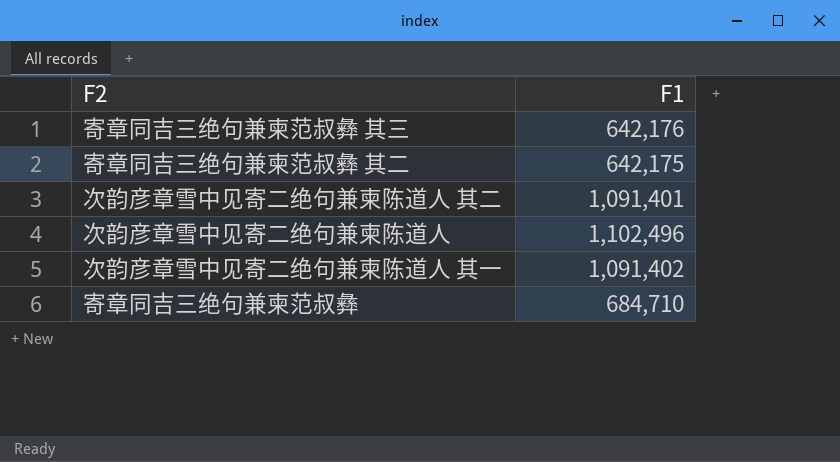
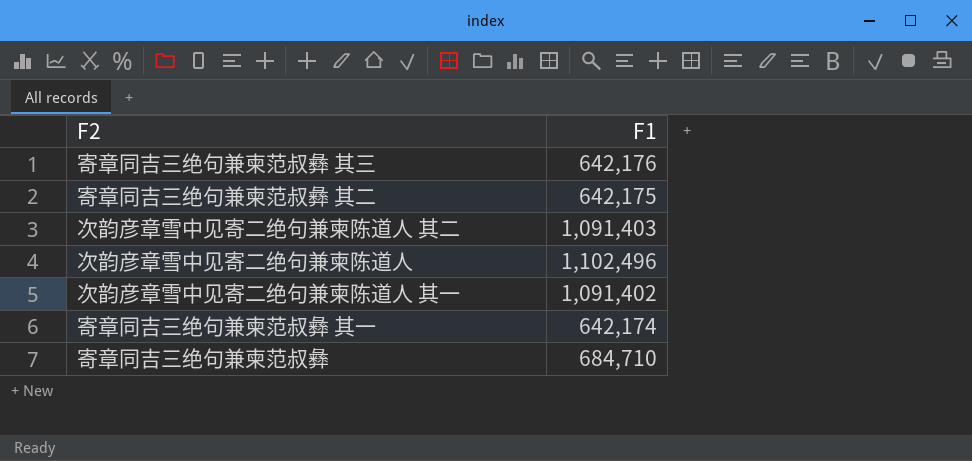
次韵彦章雪中见寄二绝句兼柬陈道人 其二 | F1: 1,091,401 -> 1,091,403
row 寄章同吉三绝句兼柬范叔彝 其一: none -> 642,174

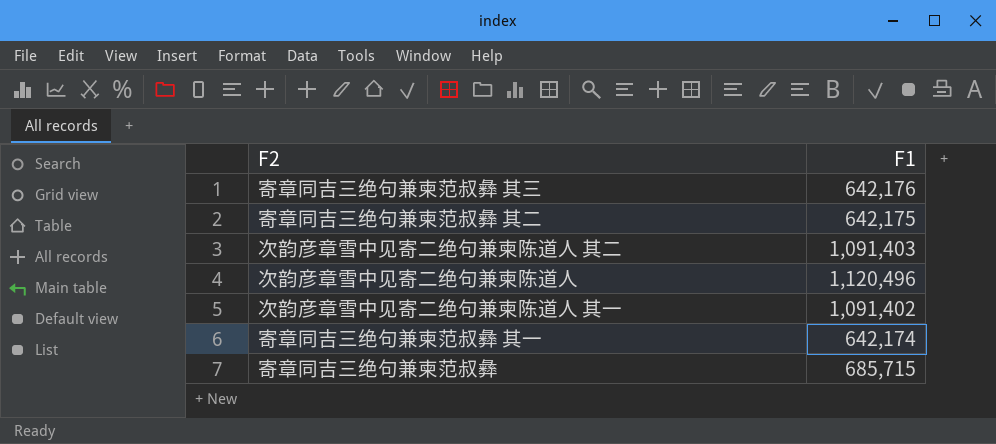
次韵彦章雪中见寄二绝句兼柬陈道人 | F1: 1,102,496 -> 1,120,496
寄章同吉三绝句兼柬范叔彝 | F1: 684,710 -> 685,715

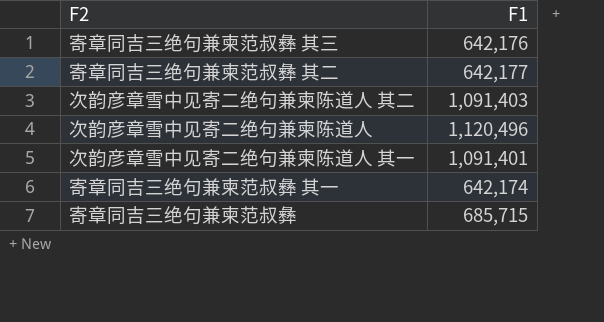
寄章同吉三绝句兼柬范叔彝 其二 | F1: 642,175 -> 642,177
次韵彦章雪中见寄二绝句兼柬陈道人 其一 | F1: 1,091,402 -> 1,091,401

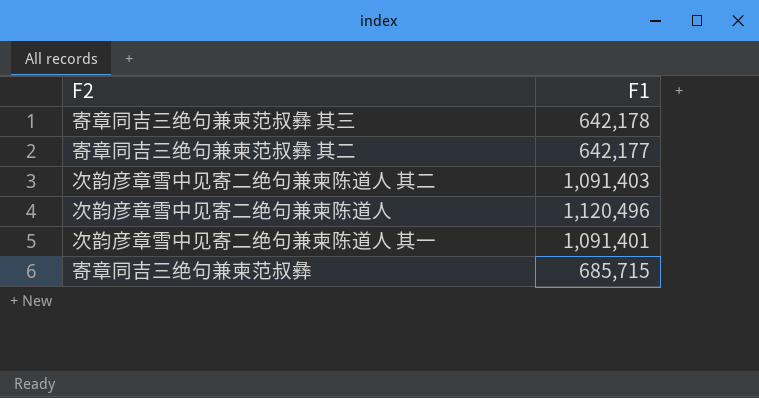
row 寄章同吉三绝句兼柬范叔彝 其一: 642,174 -> none
寄章同吉三绝句兼柬范叔彝 其三 | F1: 642,176 -> 642,178

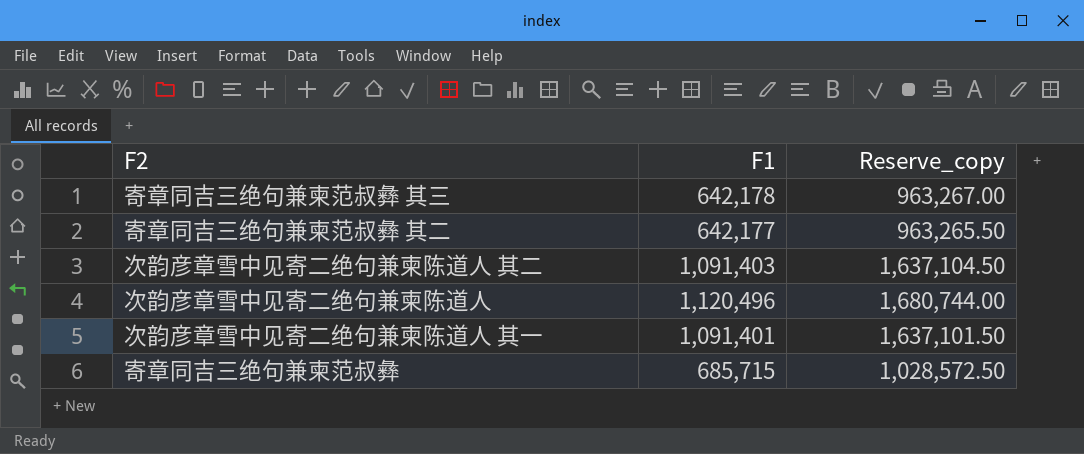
column Reserve_copy | formula: none -> [F1] * 1.5

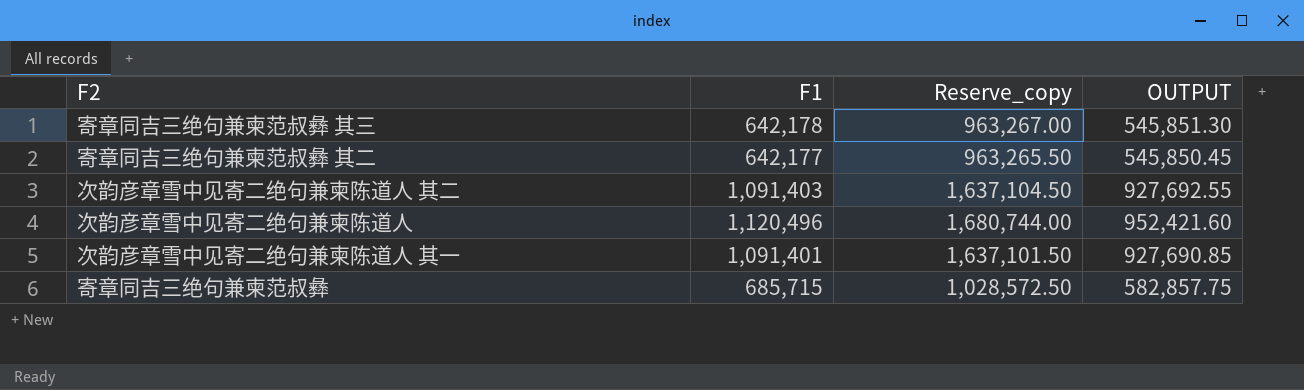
column OUTPUT | formula: none -> [F1] * 0.85

